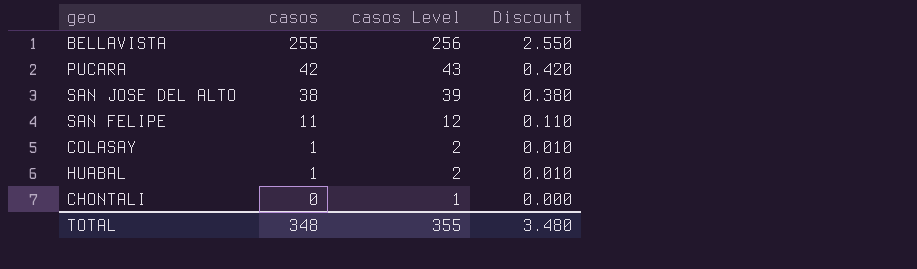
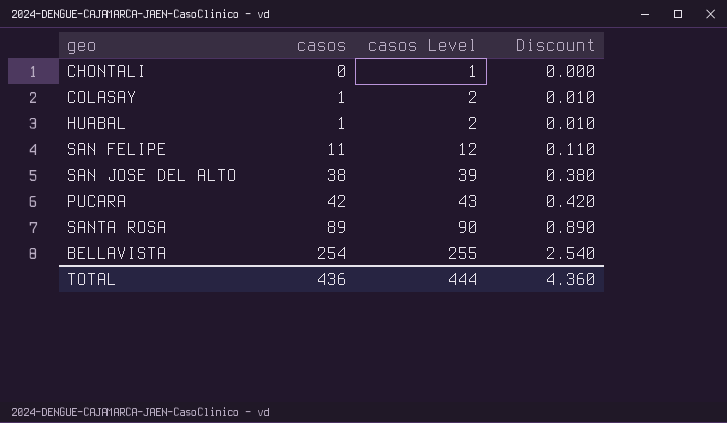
row order: casos descending -> casos ascending
row SANTA ROSA: none -> 89 | 90 | 0.890
BELLAVISTA | casos: 255 -> 254
BELLAVISTA | casos Level: 256 -> 255
BELLAVISTA | Discount: 2.550 -> 2.540
TOTAL | casos: 348 -> 436
TOTAL | casos Level: 355 -> 444
TOTAL | Discount: 3.480 -> 4.360

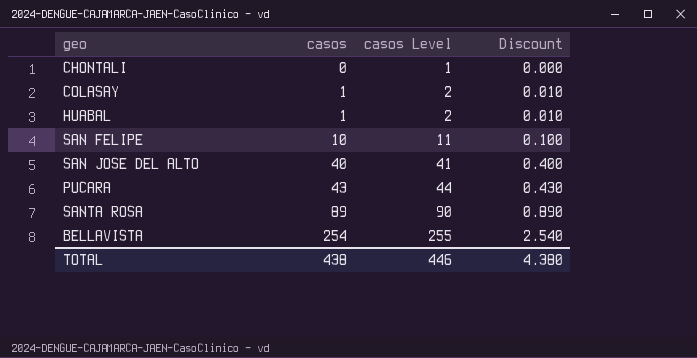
SAN FELIPE | casos: 11 -> 10
SAN FELIPE | casos Level: 12 -> 11
SAN FELIPE | Discount: 0.110 -> 0.100
SAN JOSE DEL ALTO | casos: 38 -> 40
SAN JOSE DEL ALTO | casos Level: 39 -> 41
SAN JOSE DEL ALTO | Discount: 0.380 -> 0.400
PUCARA | casos: 42 -> 43
PUCARA | casos Level: 43 -> 44
PUCARA | Discount: 0.420 -> 0.430
TOTAL | casos: 436 -> 438
TOTAL | casos Level: 444 -> 446
TOTAL | Discount: 4.360 -> 4.380

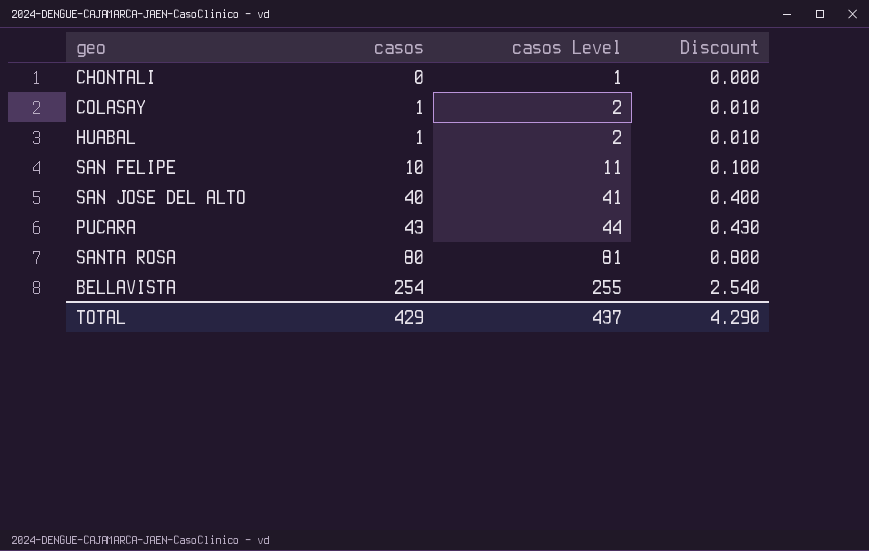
SANTA ROSA | casos: 89 -> 80
SANTA ROSA | casos Level: 90 -> 81
SANTA ROSA | Discount: 0.890 -> 0.800
TOTAL | casos: 438 -> 429
TOTAL | casos Level: 446 -> 437
TOTAL | Discount: 4.380 -> 4.290

